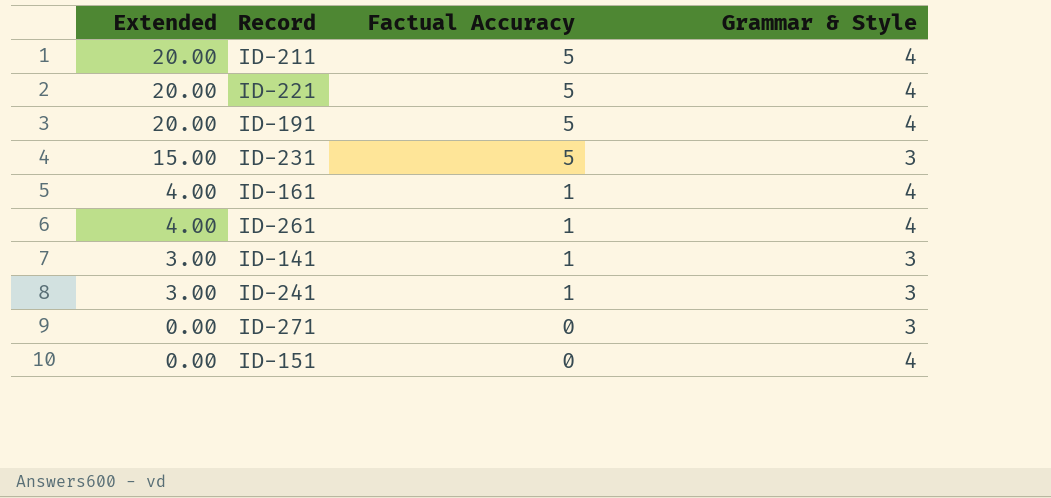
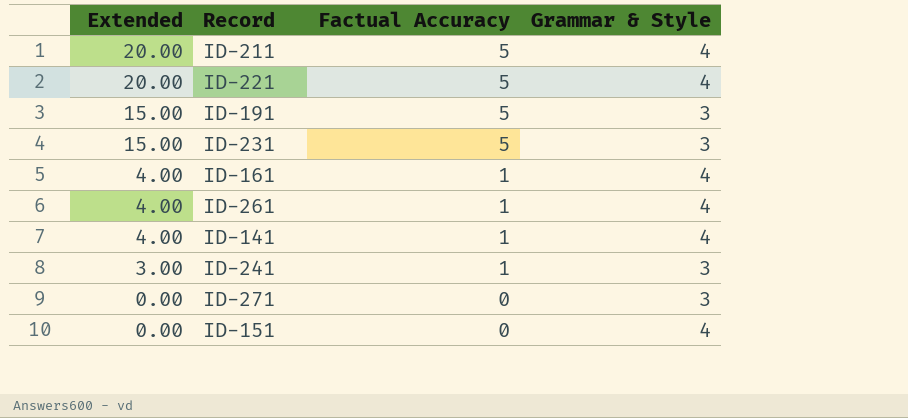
ID-191 | Extended: 20.00 -> 15.00
ID-191 | Grammar & Style: 4 -> 3
ID-141 | Extended: 3.00 -> 4.00
ID-141 | Grammar & Style: 3 -> 4

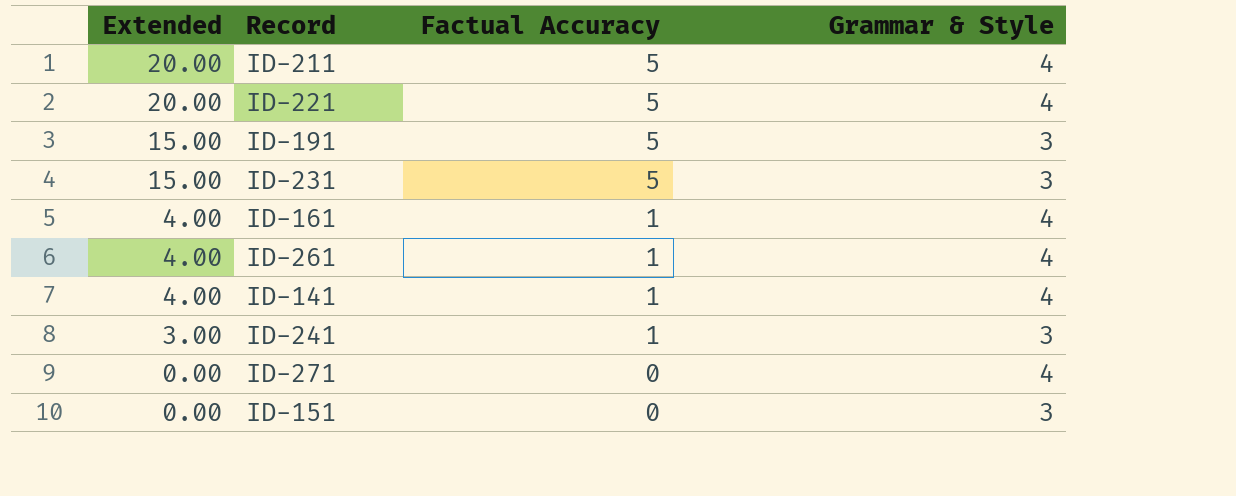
ID-271 | Grammar & Style: 3 -> 4
ID-151 | Grammar & Style: 4 -> 3

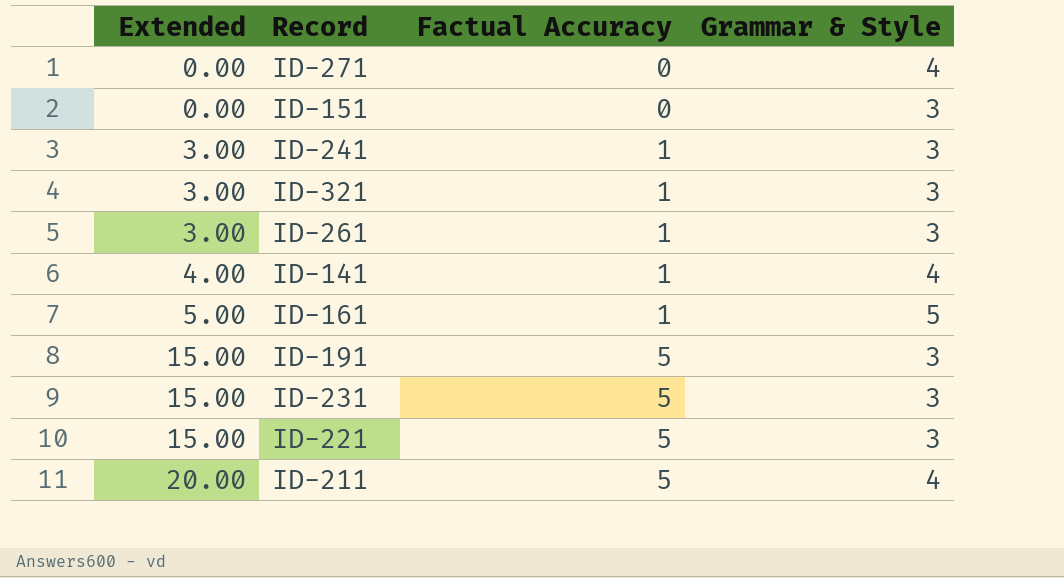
row order: Extended descending -> Extended ascending
row ID-321: none -> 3.00 | 1 | 3
ID-261 | Extended: 4.00 -> 3.00
ID-261 | Grammar & Style: 4 -> 3
ID-161 | Extended: 4.00 -> 5.00
ID-161 | Grammar & Style: 4 -> 5
ID-221 | Extended: 20.00 -> 15.00
ID-221 | Grammar & Style: 4 -> 3

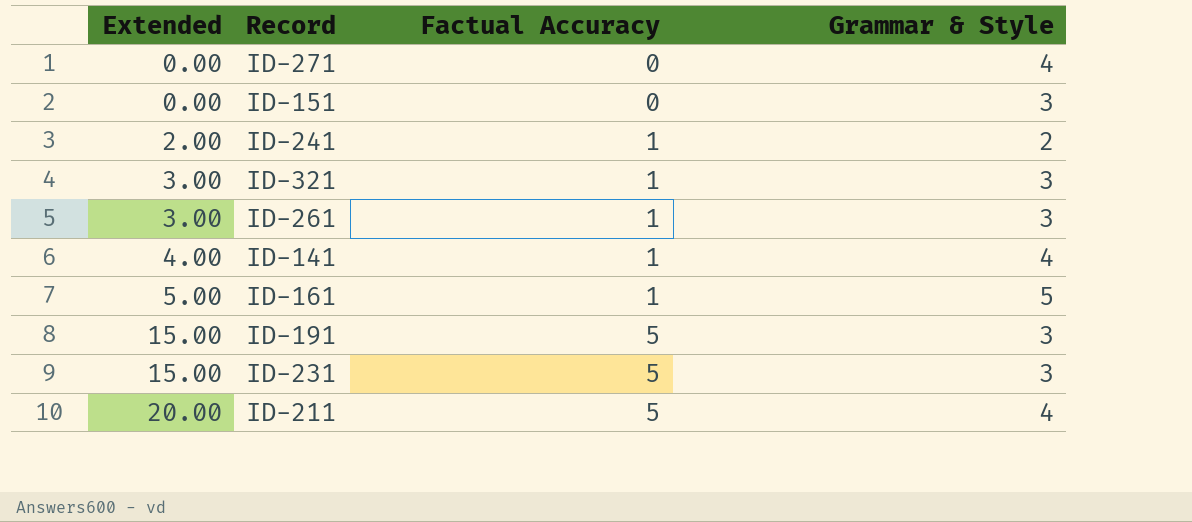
row ID-221: 15.00 | 5 | 3 -> none
ID-241 | Extended: 3.00 -> 2.00
ID-241 | Grammar & Style: 3 -> 2

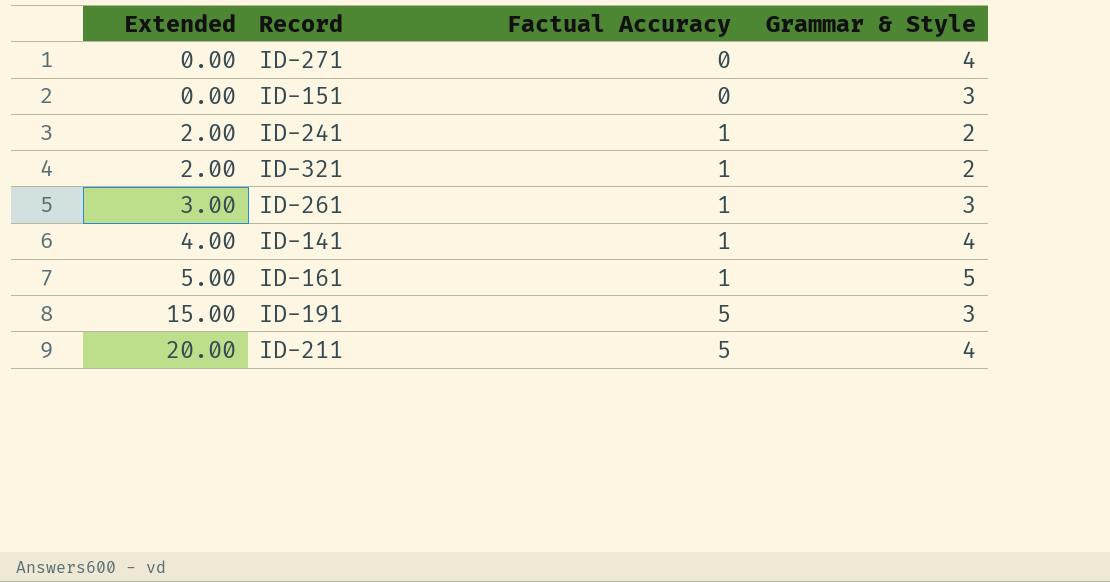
row ID-231: 15.00 | 5 | 3 -> none
ID-321 | Extended: 3.00 -> 2.00
ID-321 | Grammar & Style: 3 -> 2

